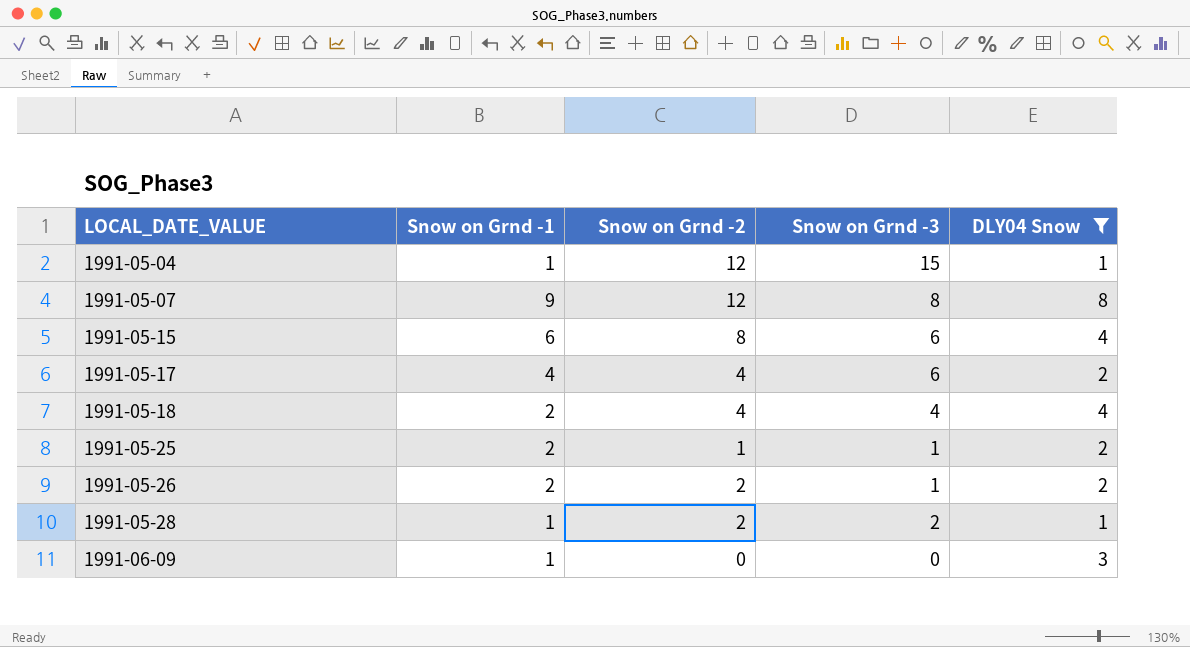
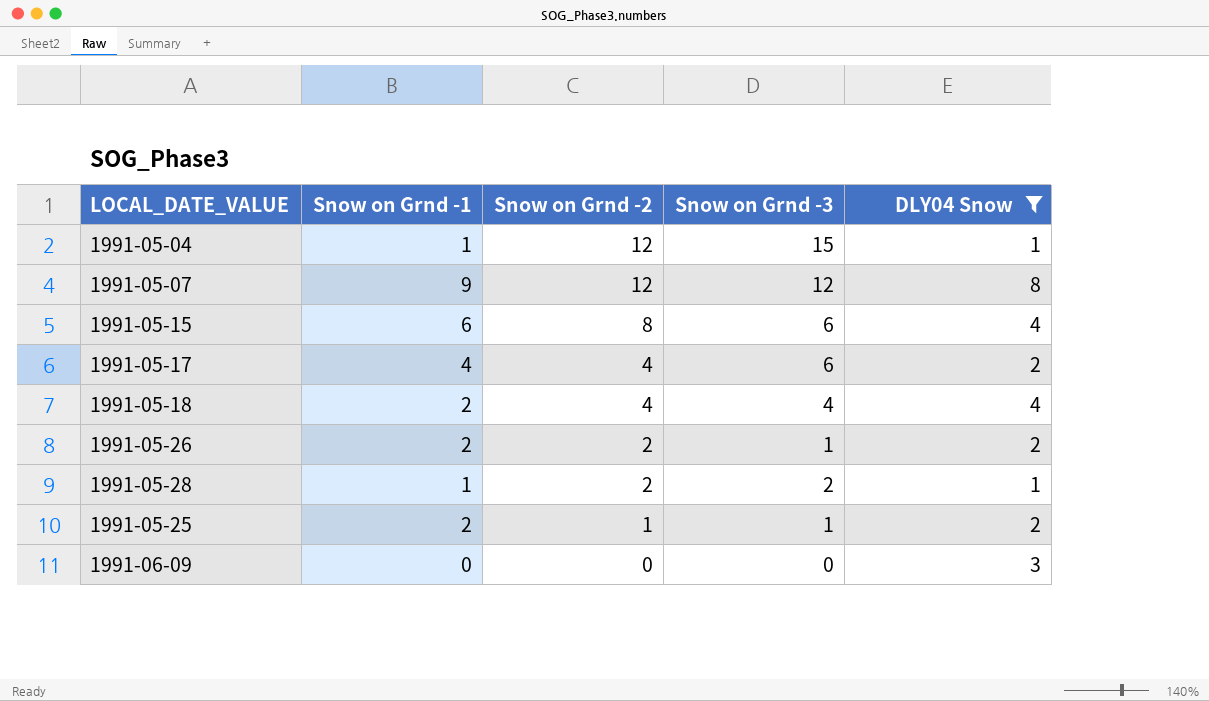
row order: LOCAL_DATE_VALUE ascending -> Snow on Grnd -2 descending
1991-05-07 | Snow on Grnd -3: 8 -> 12
1991-06-09 | Snow on Grnd -1: 1 -> 0

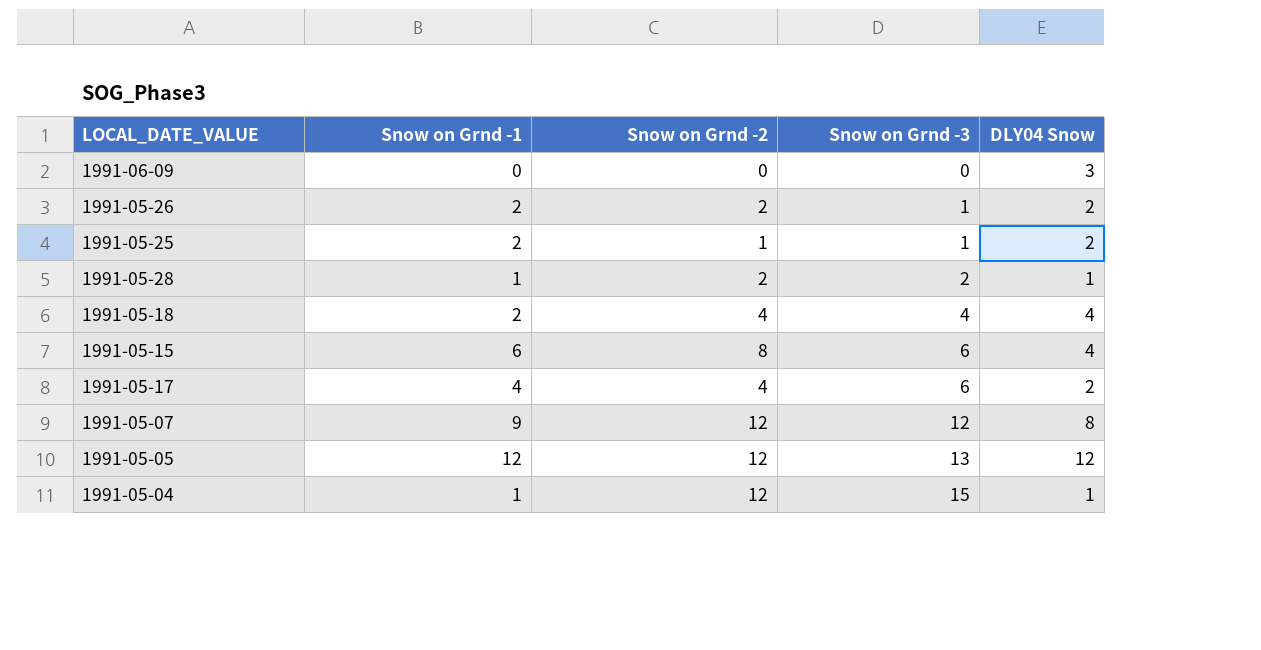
filter: DLY04 Snow != 12 -> none
row order: Snow on Grnd -2 descending -> Snow on Grnd -3 ascending

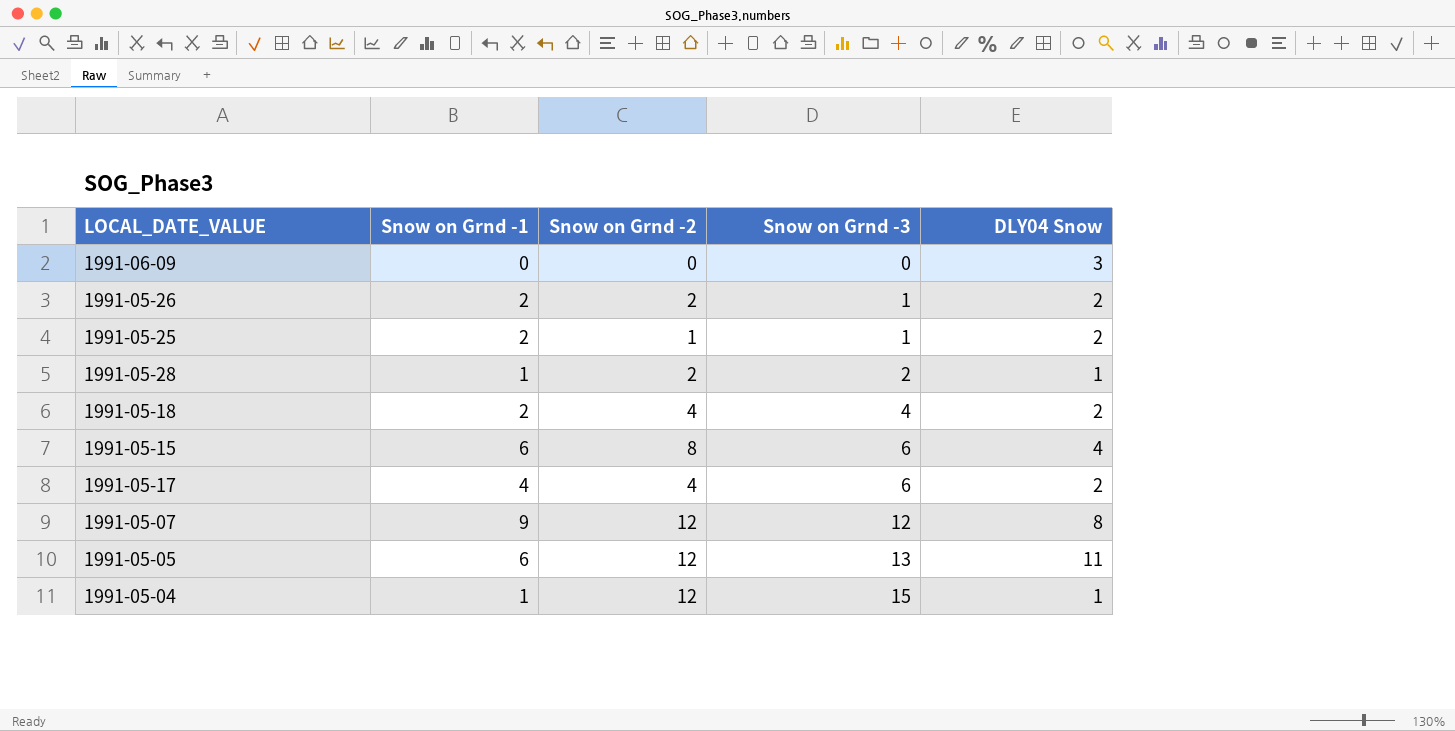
1991-05-18 | DLY04 Snow: 4 -> 2
1991-05-05 | Snow on Grnd -1: 12 -> 6
1991-05-05 | DLY04 Snow: 12 -> 11

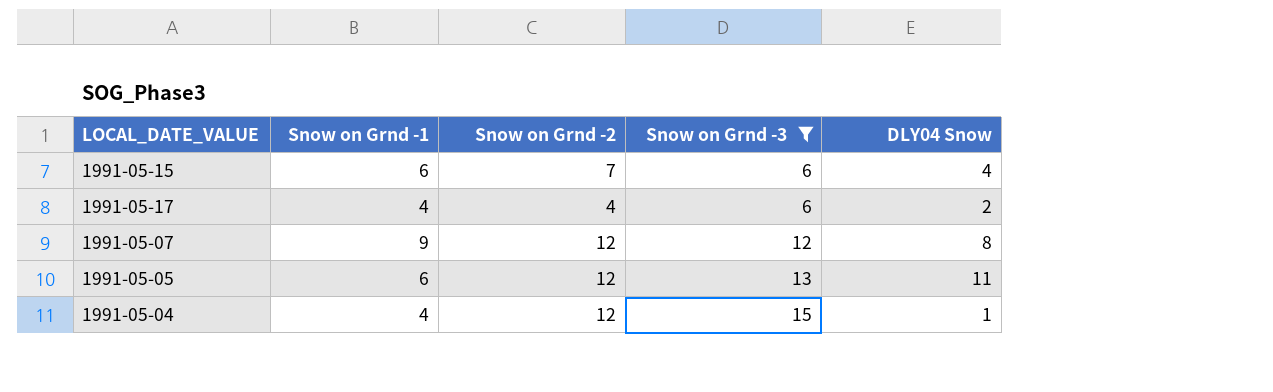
filter: none -> Snow on Grnd -3 >= 6
1991-05-15 | Snow on Grnd -2: 8 -> 7
1991-05-04 | Snow on Grnd -1: 1 -> 4

